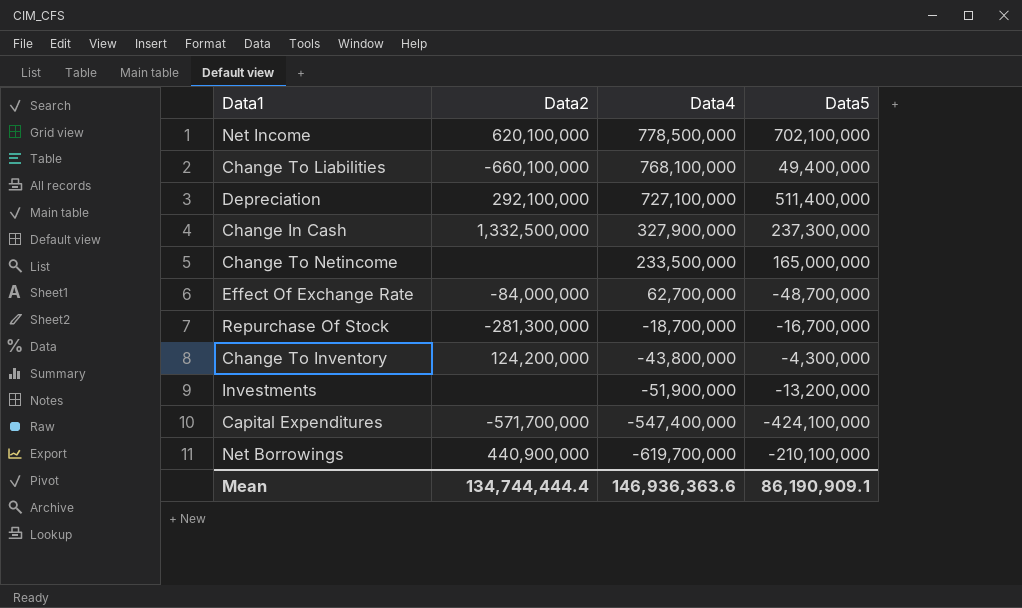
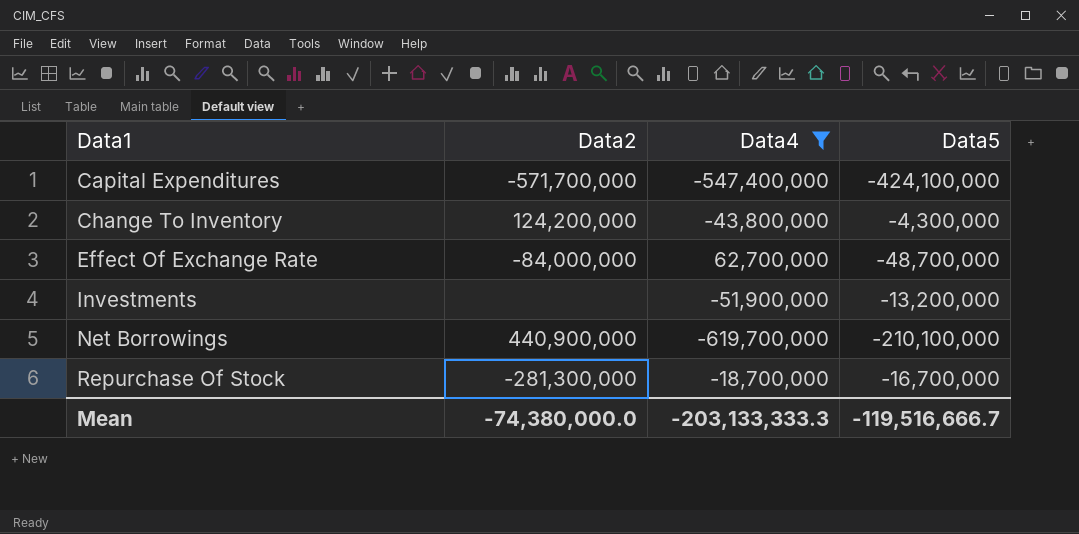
filter: none -> Data4 <= 62,700,000
row order: Data4 descending -> Data1 ascending
Mean | Data2: 134,744,444.4 -> -74,380,000.0
Mean | Data4: 146,936,363.6 -> -203,133,333.3
Mean | Data5: 86,190,909.1 -> -119,516,666.7

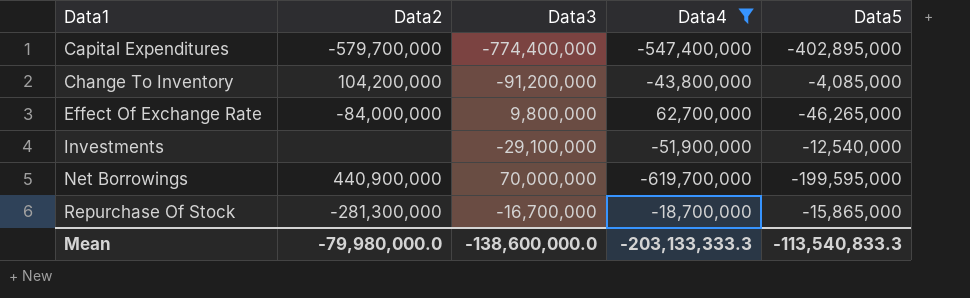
column Data3 | position: none -> 3
Capital Expenditures | Data2: -571,700,000 -> -579,700,000
Capital Expenditures | Data5: -424,100,000 -> -402,895,000
Change To Inventory | Data2: 124,200,000 -> 104,200,000
Change To Inventory | Data5: -4,300,000 -> -4,085,000
Effect Of Exchange Rate | Data5: -48,700,000 -> -46,265,000
Investments | Data5: -13,200,000 -> -12,540,000
Net Borrowings | Data5: -210,100,000 -> -199,595,000
Repurchase Of Stock | Data5: -16,700,000 -> -15,865,000
Mean | Data2: -74,380,000.0 -> -79,980,000.0
Mean | Data5: -119,516,666.7 -> -113,540,833.3

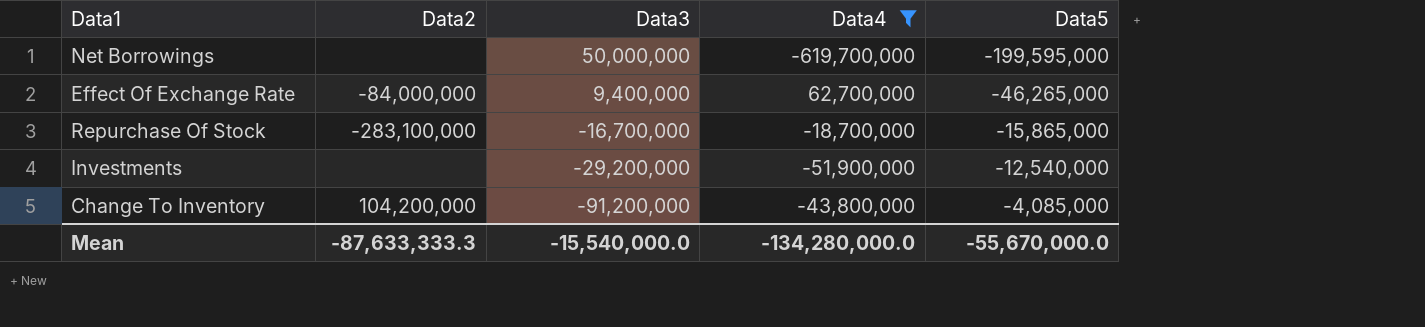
row order: Data1 ascending -> Data3 descending
row Capital Expenditures: -579,700,000 | -774,400,000 | -547,400,000 | -402,895,000 -> none
Net Borrowings | Data2: 440,900,000 -> none
Net Borrowings | Data3: 70,000,000 -> 50,000,000
Effect Of Exchange Rate | Data3: 9,800,000 -> 9,400,000
Repurchase Of Stock | Data2: -281,300,000 -> -283,100,000
Investments | Data3: -29,100,000 -> -29,200,000
Mean | Data2: -79,980,000.0 -> -87,633,333.3
Mean | Data3: -138,600,000.0 -> -15,540,000.0
Mean | Data4: -203,133,333.3 -> -134,280,000.0
Mean | Data5: -113,540,833.3 -> -55,670,000.0

